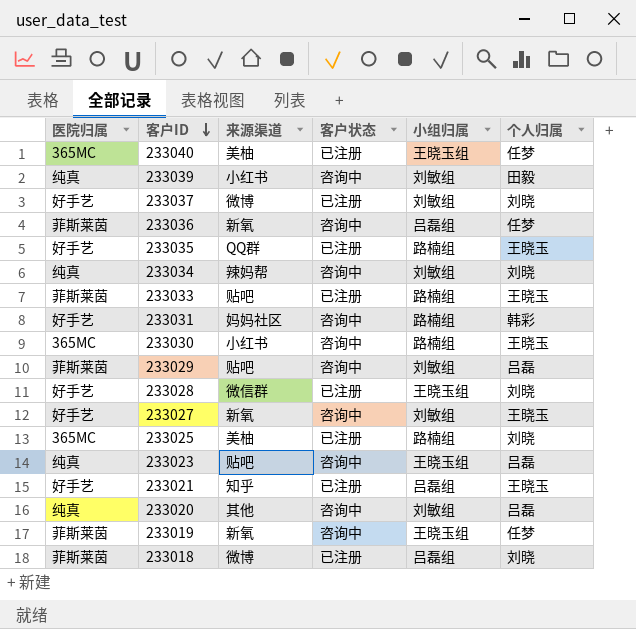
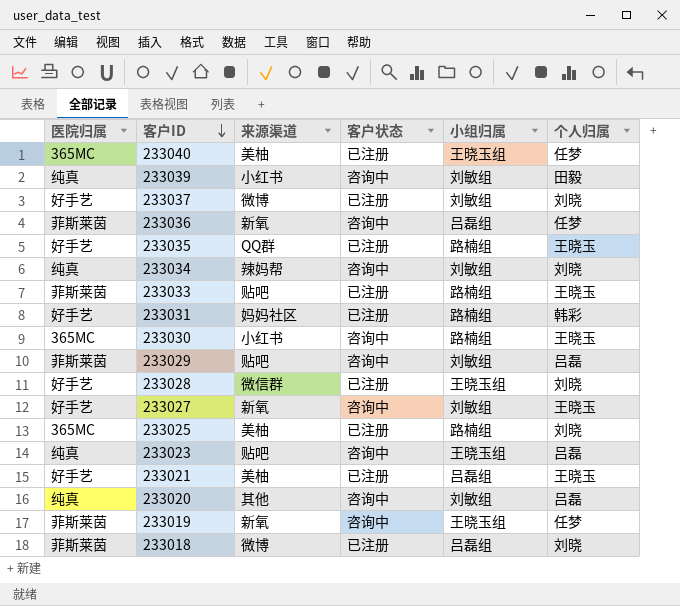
233031 | 客户状态: 咨询中 -> 已注册
233021 | 来源渠道: 知乎 -> 美柚

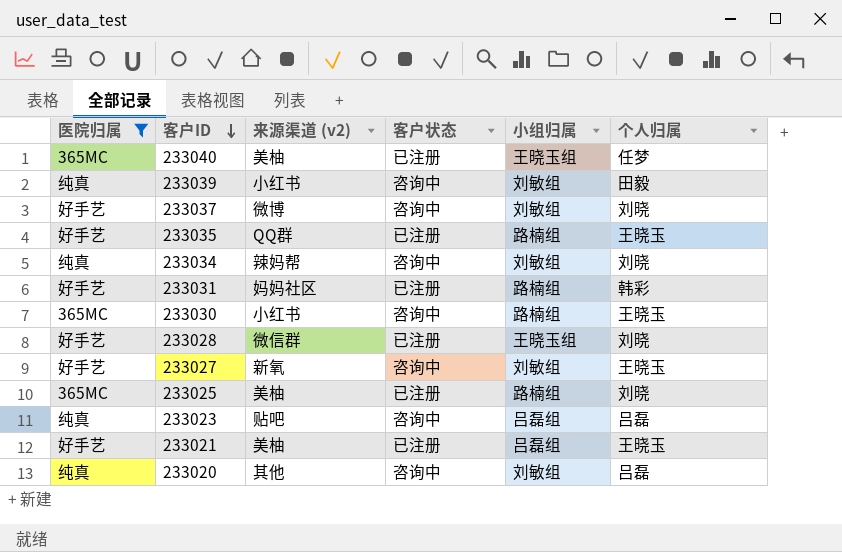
filter: none -> 医院归属 != 菲斯莱茵
column name: 来源渠道 -> 来源渠道 (v2)
233037 | 客户状态: 已注册 -> 咨询中
233023 | 小组归属: 王晓玉组 -> 吕磊组

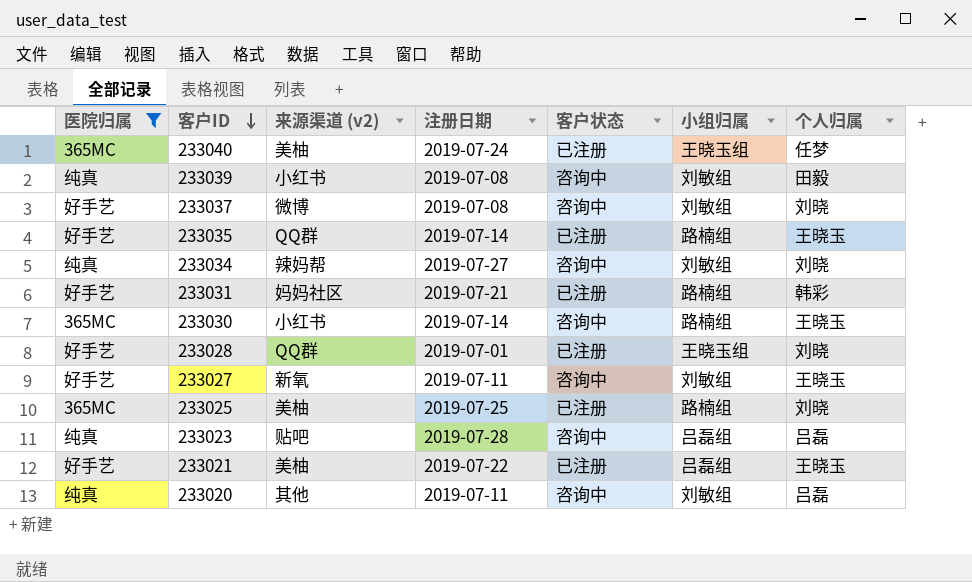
column 注册日期 | position: none -> 4
233028 | 来源渠道 (v2): 微信群 -> QQ群

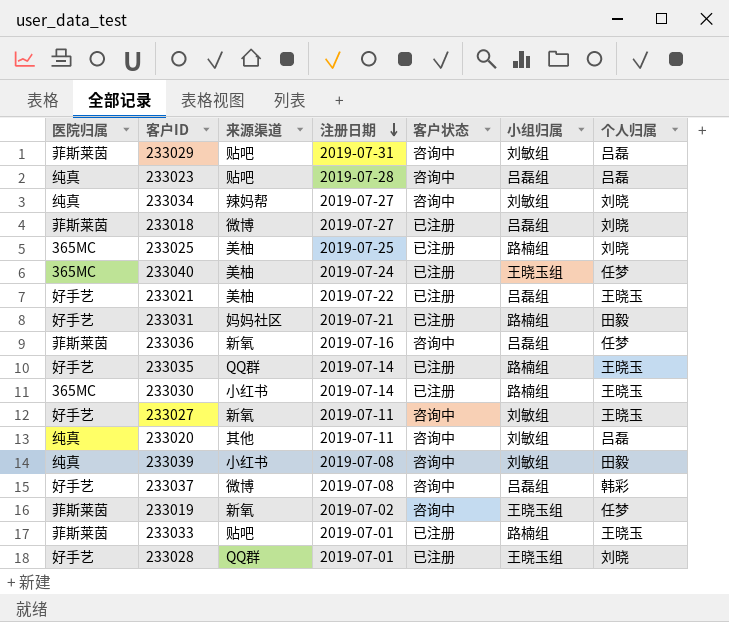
filter: 医院归属 != 菲斯莱茵 -> none
row order: 客户ID descending -> 注册日期 descending
column name: 来源渠道 (v2) -> 来源渠道
233031 | 个人归属: 韩彩 -> 田毅
233030 | 客户状态: 咨询中 -> 已注册
233037 | 小组归属: 刘敏组 -> 吕磊组
233037 | 个人归属: 刘晓 -> 韩彩

